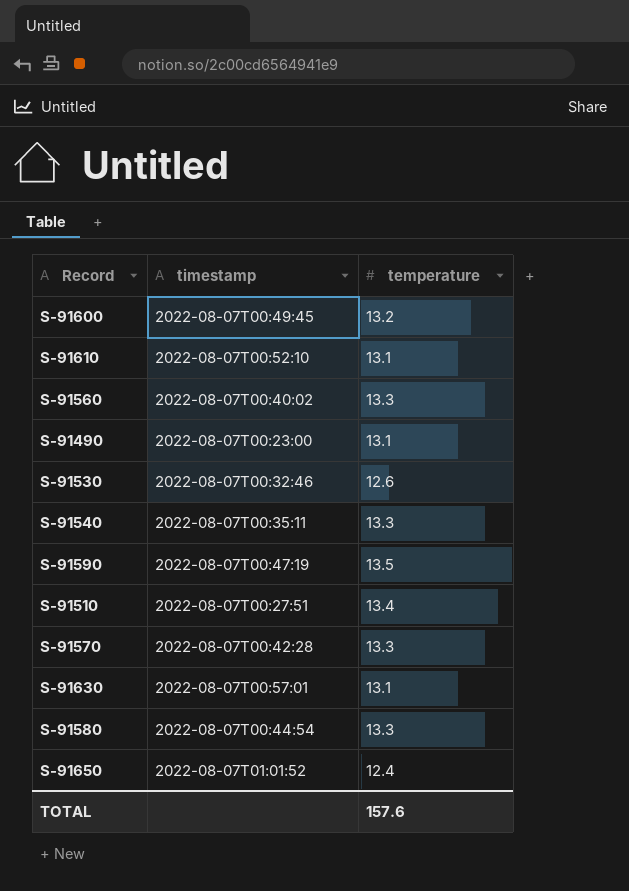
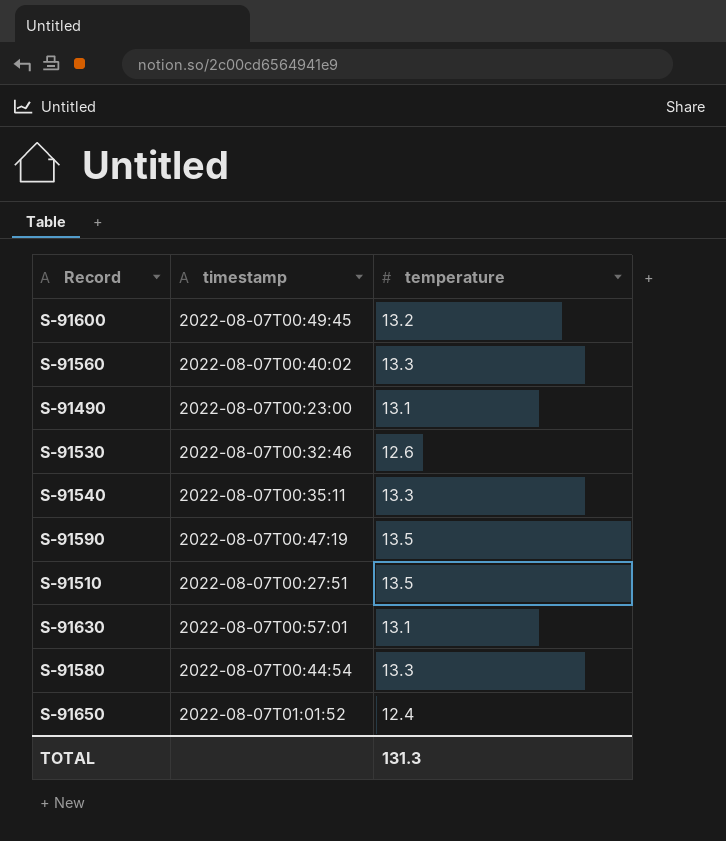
row S-91610: 2022-08-07T00:52:10 | 13.1 -> none
row S-91570: 2022-08-07T00:42:28 | 13.3 -> none
S-91510 | temperature: 13.4 -> 13.5
TOTAL | temperature: 157.6 -> 131.3

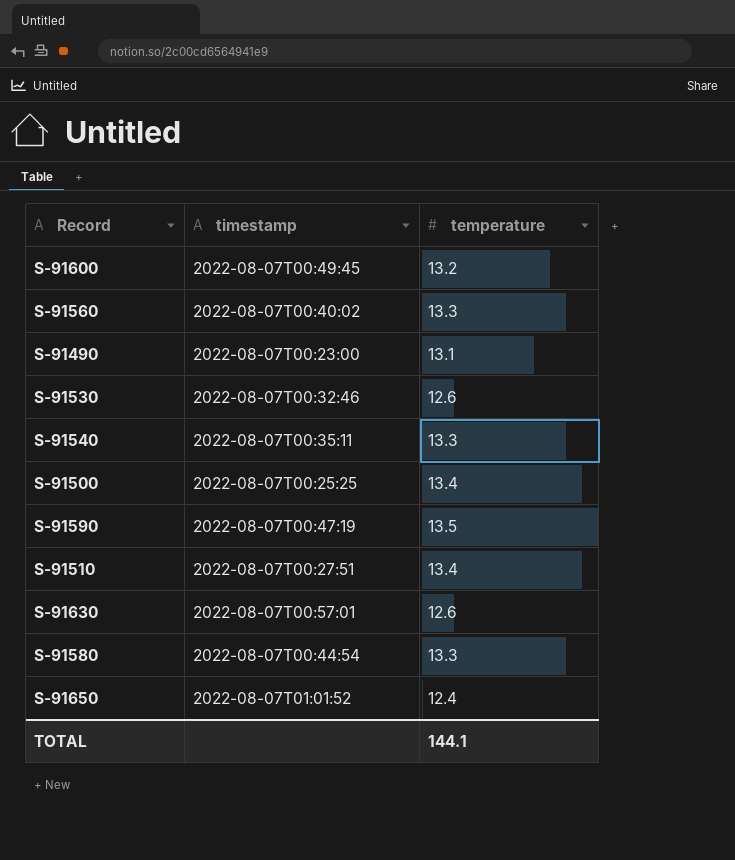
row S-91500: none -> 2022-08-07T00:25:25 | 13.4
S-91510 | temperature: 13.5 -> 13.4
S-91630 | temperature: 13.1 -> 12.6
TOTAL | temperature: 131.3 -> 144.1

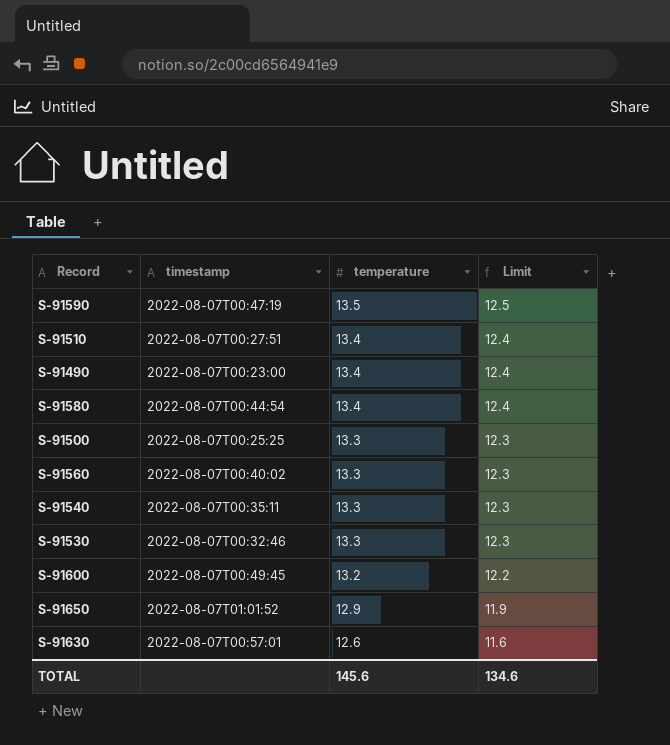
row order: none -> temperature descending
column Limit | formula: none -> [temperature] - 1
S-91490 | temperature: 13.1 -> 13.4
S-91580 | temperature: 13.3 -> 13.4
S-91500 | temperature: 13.4 -> 13.3
S-91530 | temperature: 12.6 -> 13.3
S-91650 | temperature: 12.4 -> 12.9
TOTAL | temperature: 144.1 -> 145.6

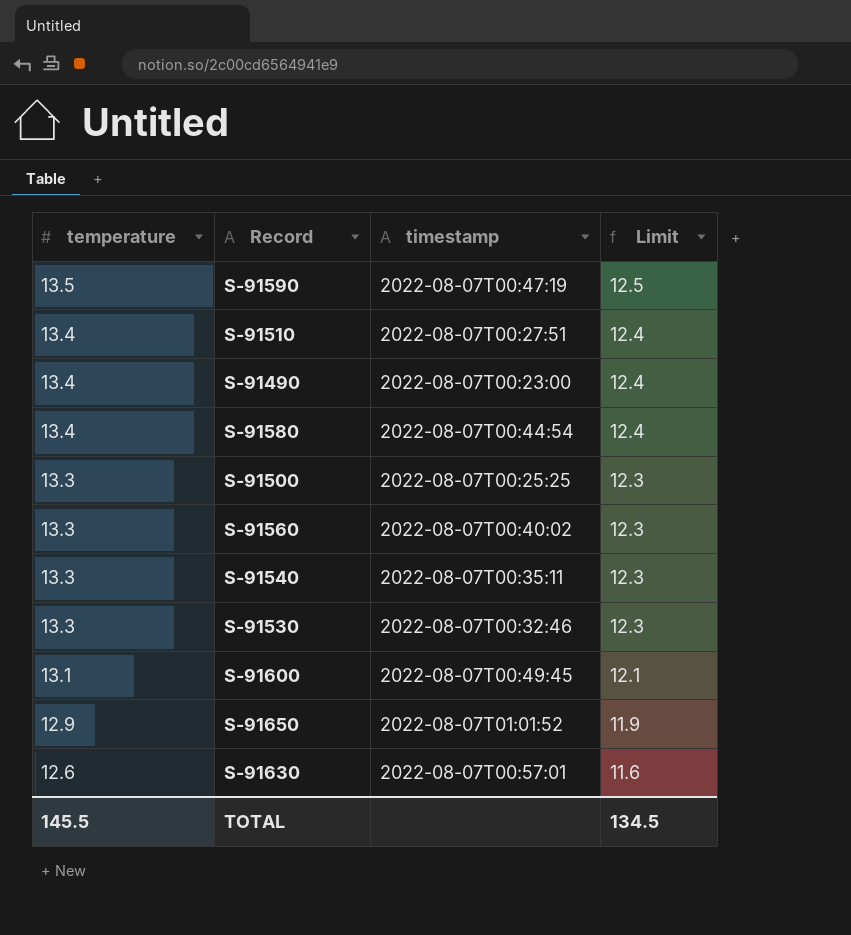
column temperature | position: 3 -> 1
S-91600 | temperature: 13.2 -> 13.1
S-91600 | Limit: 12.2 -> 12.1
TOTAL | temperature: 145.6 -> 145.5
TOTAL | Limit: 134.6 -> 134.5

